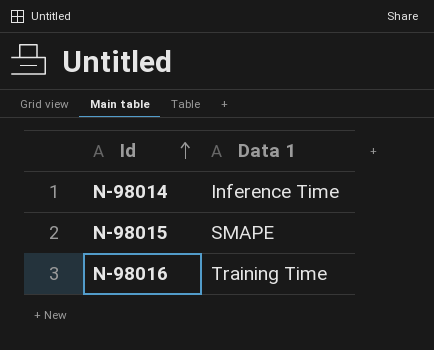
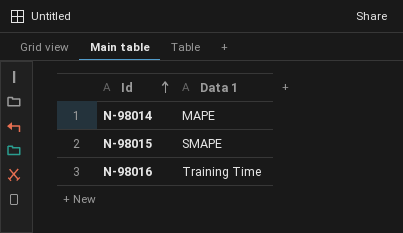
N-98014 | Data 1: Inference Time -> MAPE

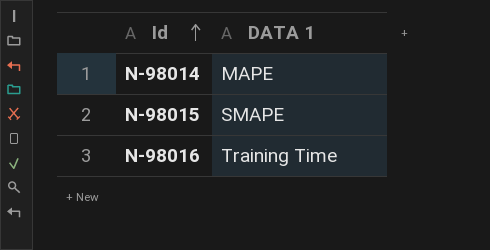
column name: Data 1 -> DATA 1

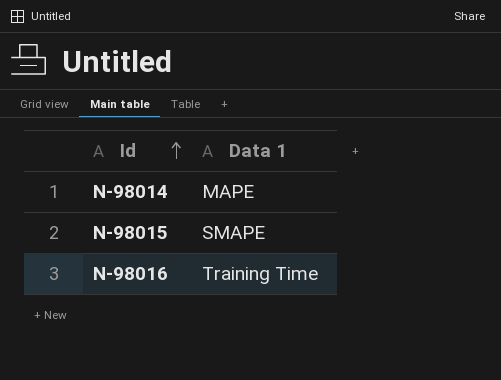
column name: DATA 1 -> Data 1

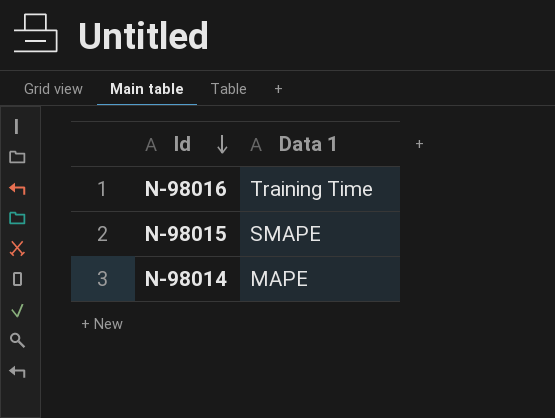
row order: Id ascending -> Id descending

